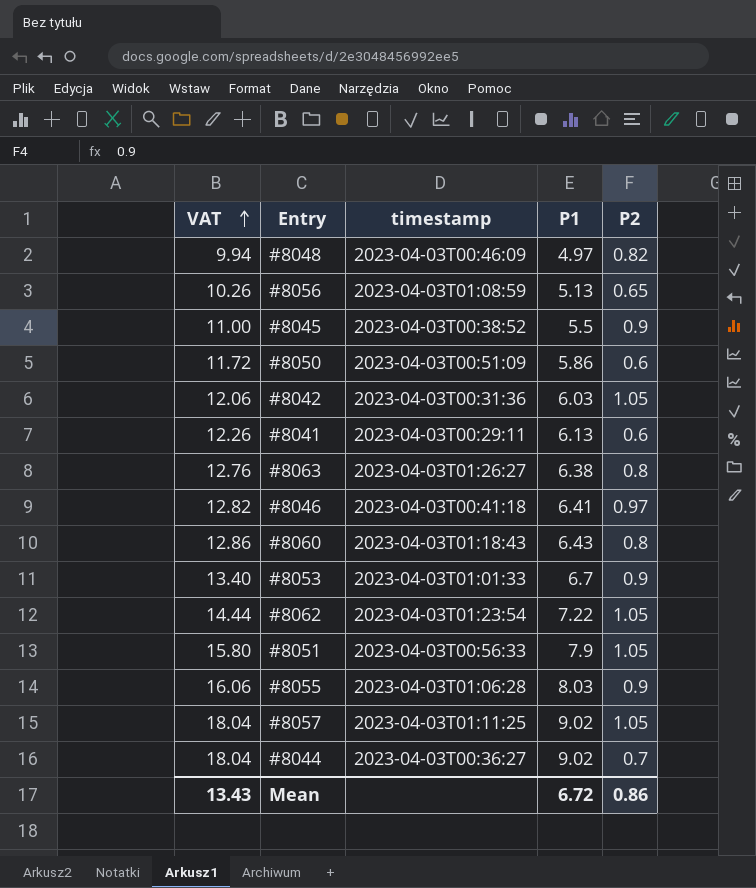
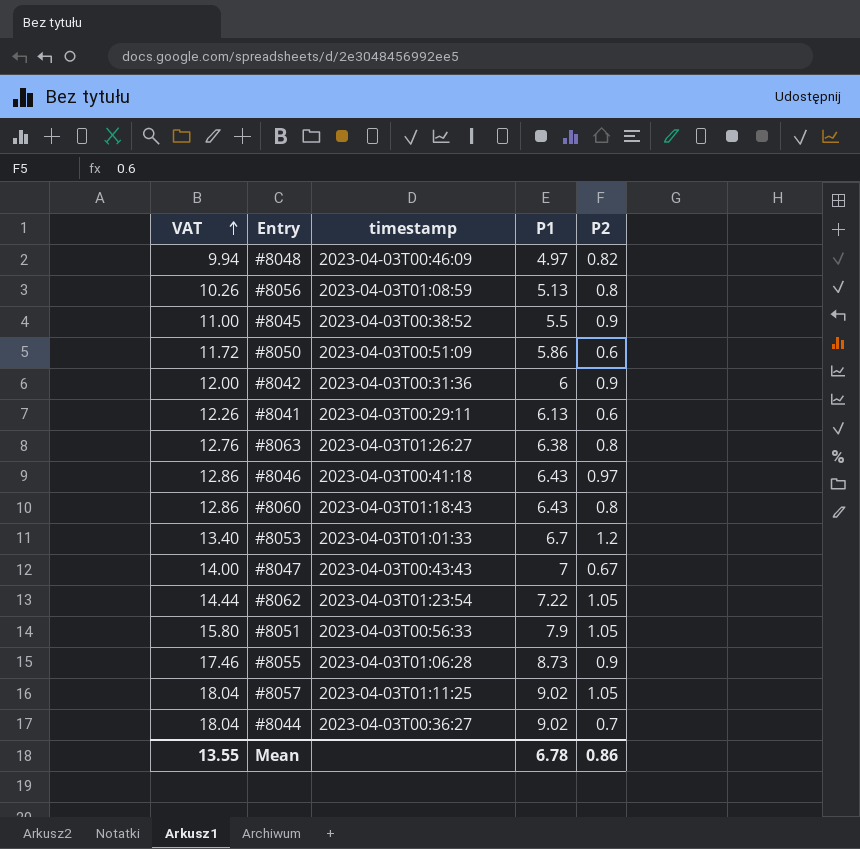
#8056 | P2: 0.65 -> 0.8
#8042 | VAT: 12.06 -> 12.00
#8042 | P1: 6.03 -> 6
#8042 | P2: 1.05 -> 0.9
#8046 | VAT: 12.82 -> 12.86
#8046 | P1: 6.41 -> 6.43
#8053 | P2: 0.9 -> 1.2
row #8047: none -> 14.00 | 2023-04-03T00:43:43 | 7 | 0.67
#8055 | VAT: 16.06 -> 17.46
#8055 | P1: 8.03 -> 8.73
Mean | VAT: 13.43 -> 13.55
Mean | P1: 6.72 -> 6.78

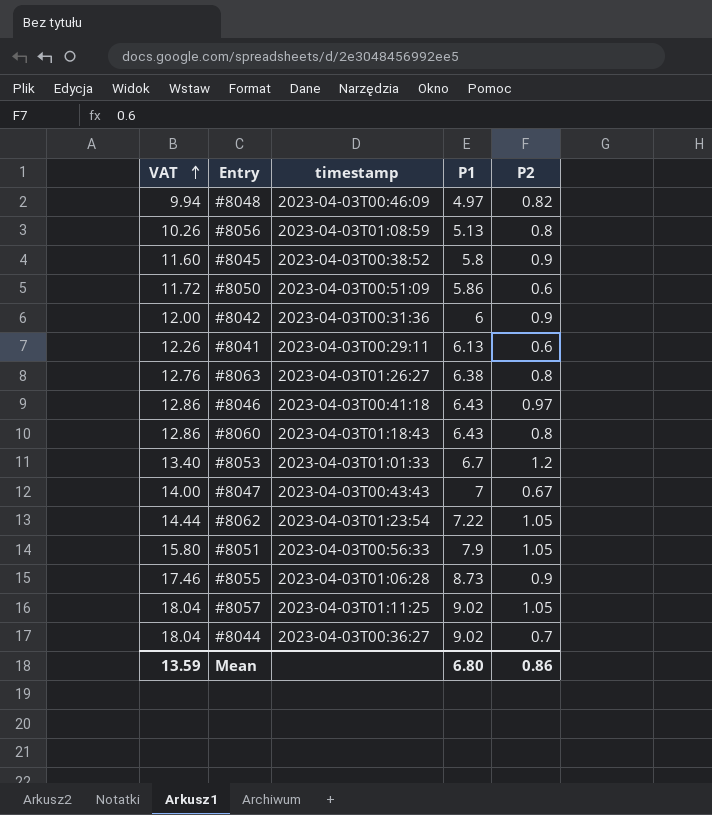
#8045 | VAT: 11.00 -> 11.60
#8045 | P1: 5.5 -> 5.8
Mean | VAT: 13.55 -> 13.59
Mean | P1: 6.78 -> 6.80

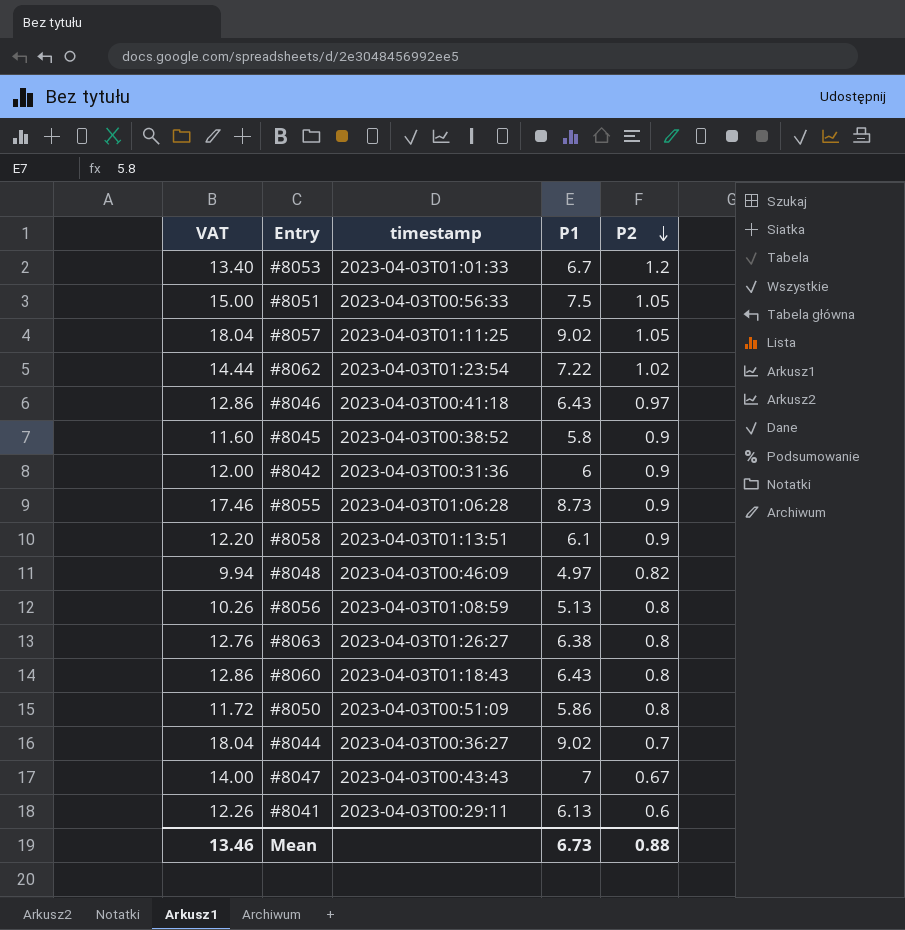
row order: VAT ascending -> P2 descending
#8051 | VAT: 15.80 -> 15.00
#8051 | P1: 7.9 -> 7.5
#8062 | P2: 1.05 -> 1.02
row #8058: none -> 12.20 | 2023-04-03T01:13:51 | 6.1 | 0.9
#8050 | P2: 0.6 -> 0.8
Mean | VAT: 13.59 -> 13.46
Mean | P1: 6.80 -> 6.73
Mean | P2: 0.86 -> 0.88

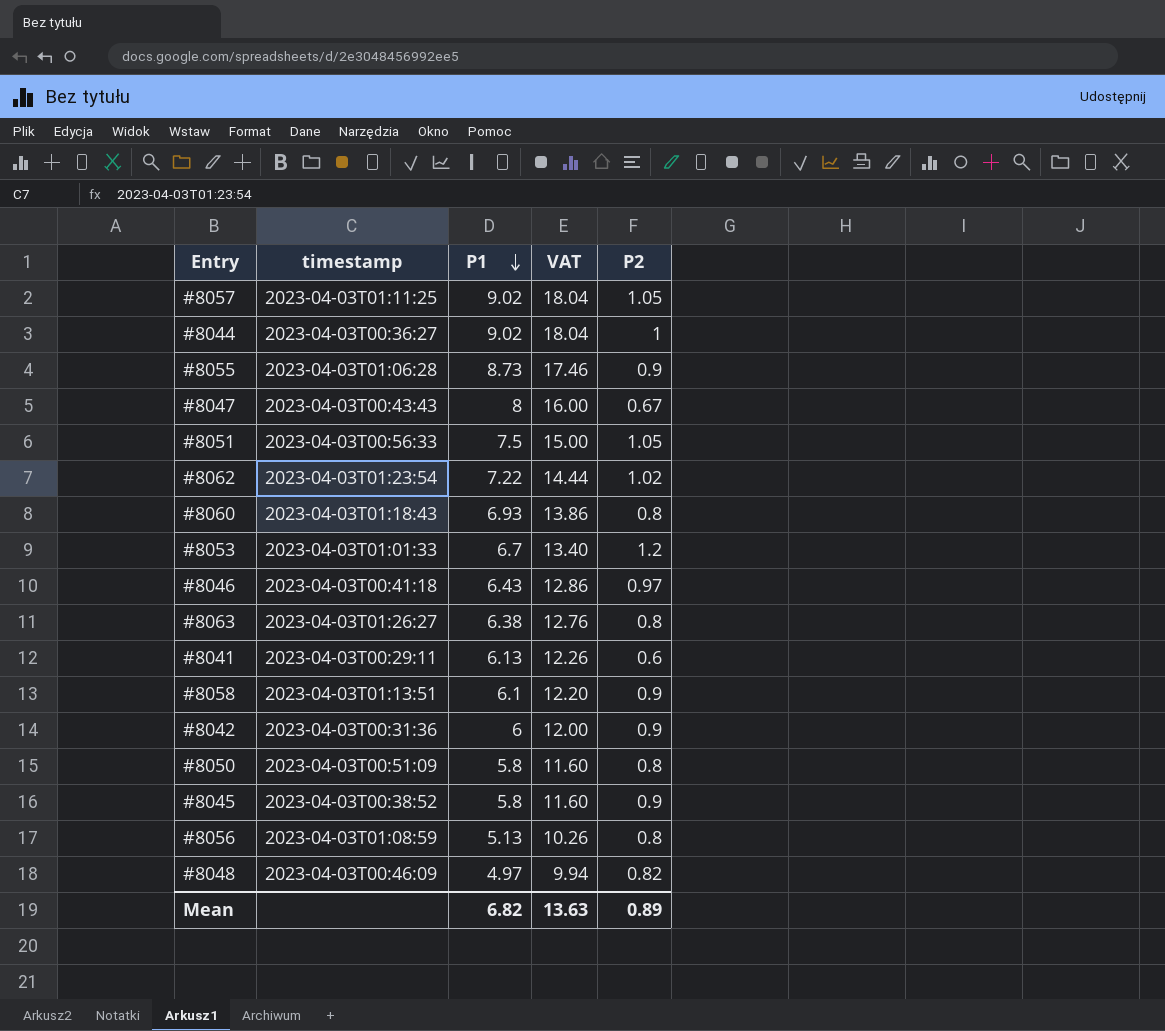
row order: P2 descending -> P1 descending
column VAT | position: 1 -> 4
#8044 | P2: 0.7 -> 1
#8047 | P1: 7 -> 8
#8047 | VAT: 14.00 -> 16.00
#8060 | P1: 6.43 -> 6.93
#8060 | VAT: 12.86 -> 13.86
#8050 | P1: 5.86 -> 5.8
#8050 | VAT: 11.72 -> 11.60
Mean | P1: 6.73 -> 6.82
Mean | VAT: 13.46 -> 13.63
Mean | P2: 0.88 -> 0.89

